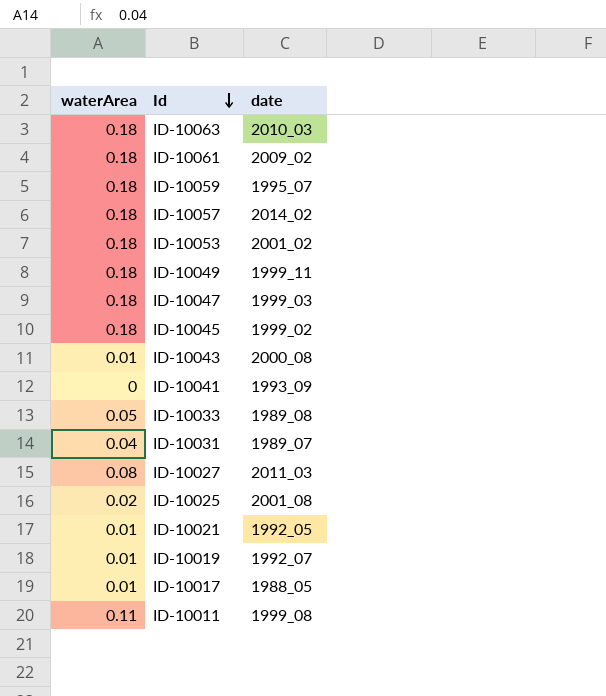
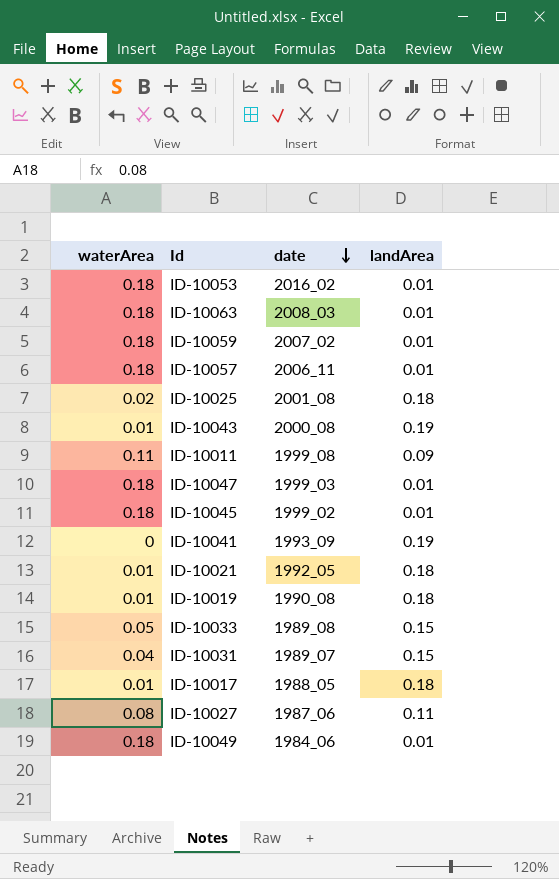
row order: Id descending -> date descending
column landArea | position: none -> 4
row ID-10061: 0.18 | 2009_02 -> none
ID-10053 | date: 2001_02 -> 2016_02
ID-10063 | date: 2010_03 -> 2008_03
ID-10059 | date: 1995_07 -> 2007_02
ID-10057 | date: 2014_02 -> 2006_11
ID-10019 | date: 1992_07 -> 1990_08
ID-10027 | date: 2011_03 -> 1987_06
ID-10049 | date: 1999_11 -> 1984_06

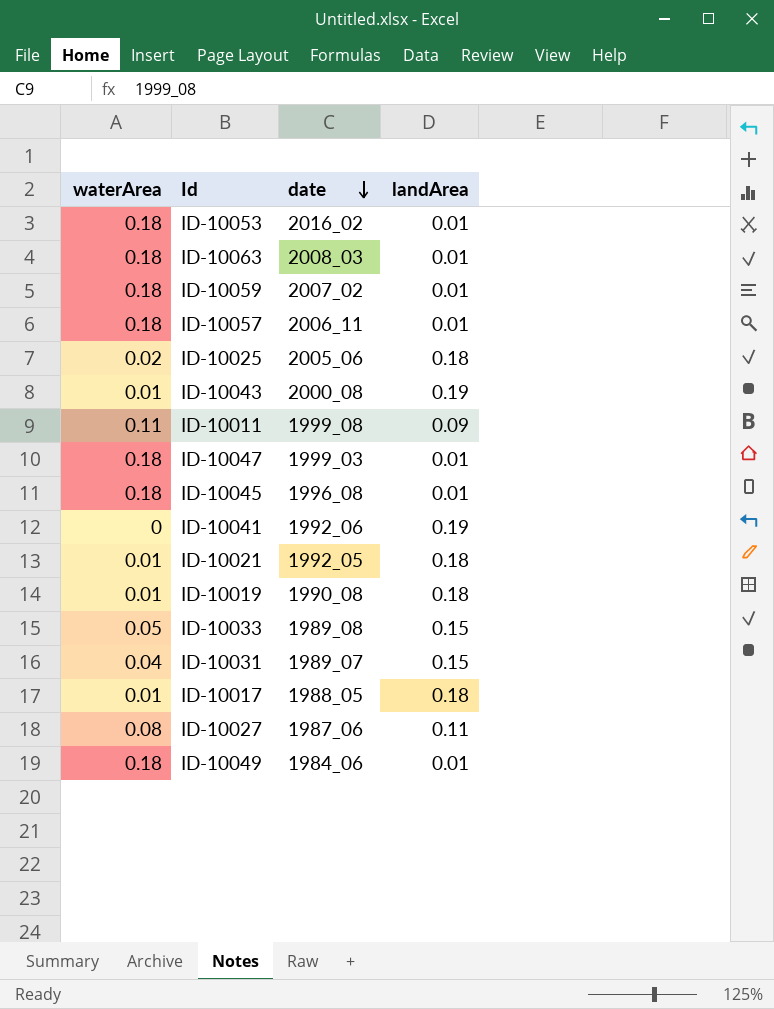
ID-10025 | date: 2001_08 -> 2005_06
ID-10045 | date: 1999_02 -> 1996_08
ID-10041 | date: 1993_09 -> 1992_06

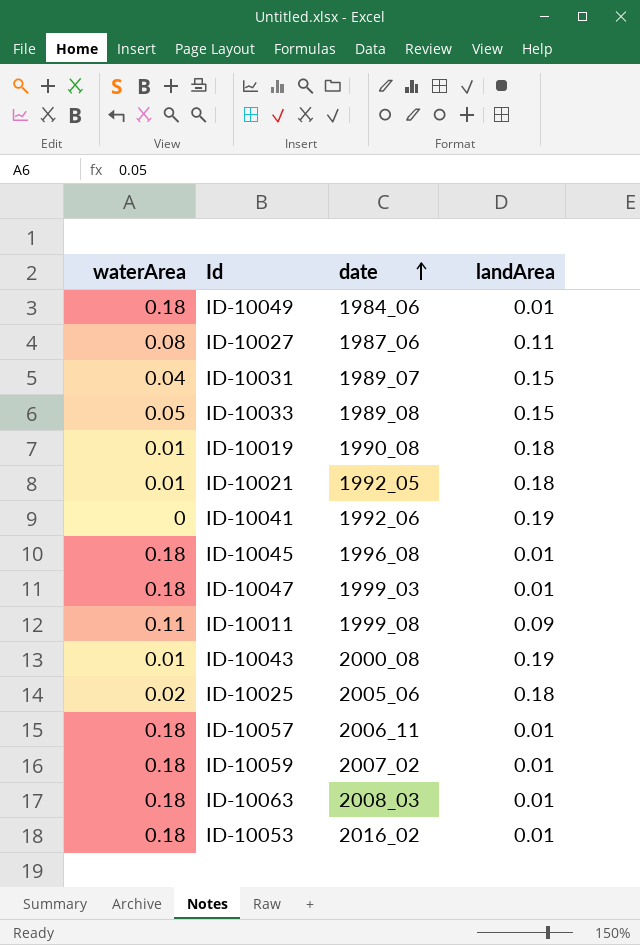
row order: date descending -> date ascending
row ID-10017: 0.01 | 1988_05 | 0.18 -> none

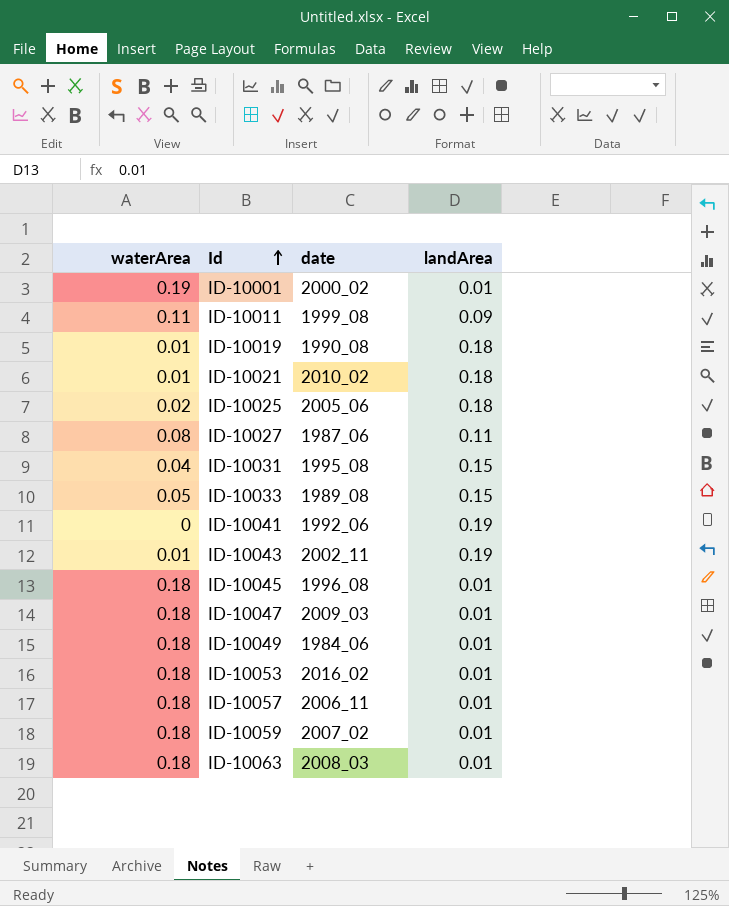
row order: date ascending -> Id ascending
row ID-10001: none -> 0.19 | 2000_02 | 0.01
ID-10021 | date: 1992_05 -> 2010_02
ID-10031 | date: 1989_07 -> 1995_08
ID-10043 | date: 2000_08 -> 2002_11
ID-10047 | date: 1999_03 -> 2009_03

